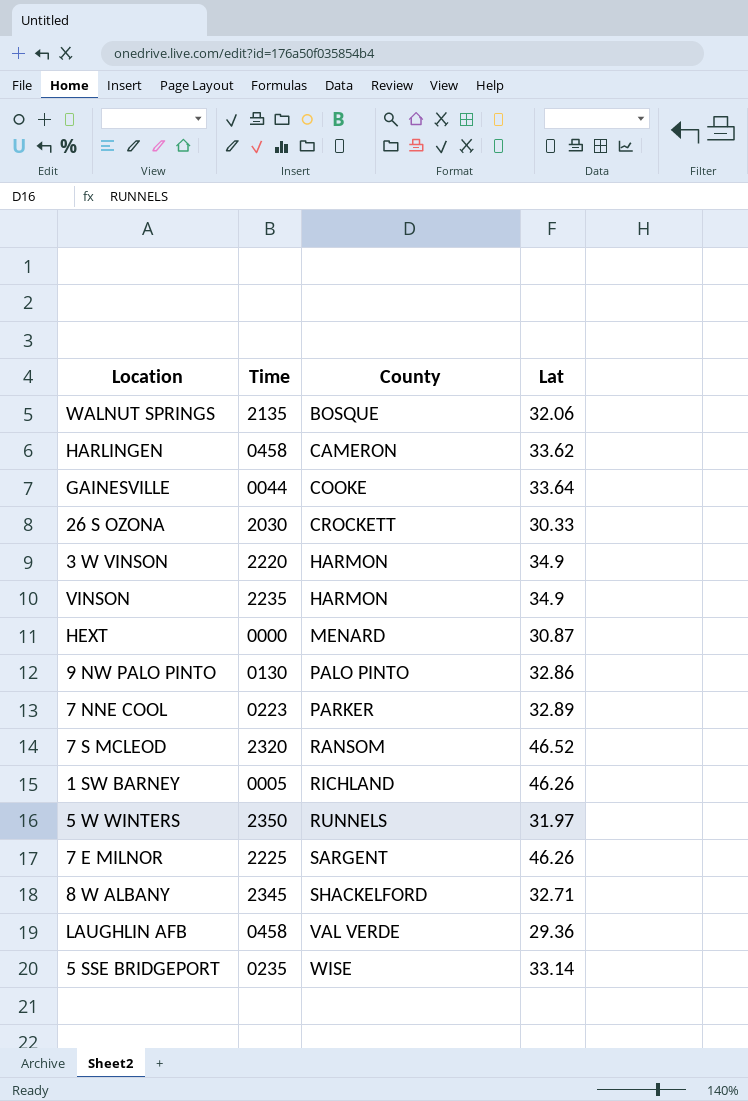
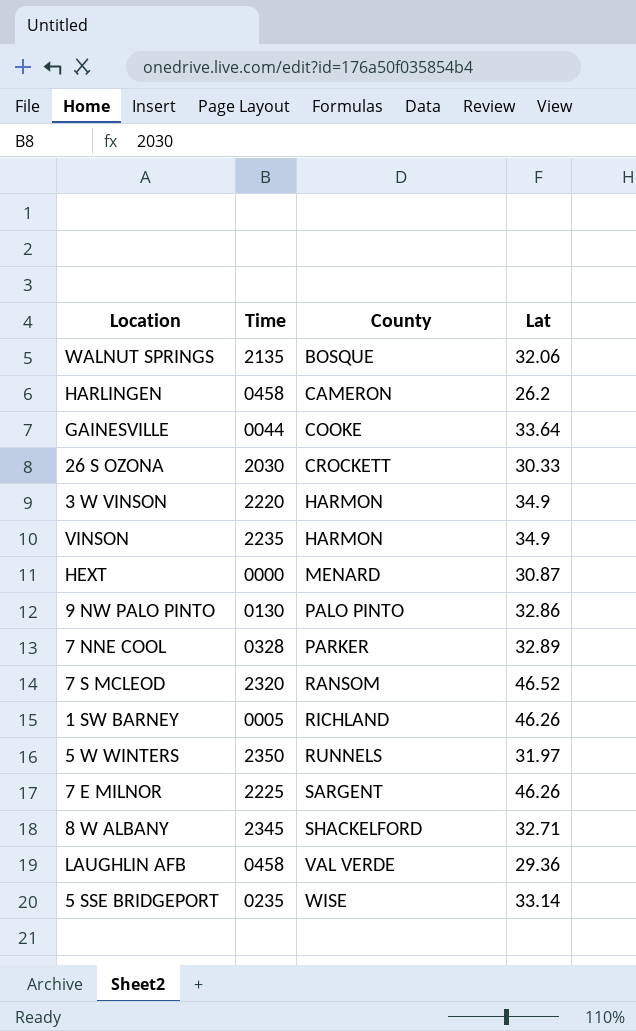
HARLINGEN | Lat: 33.62 -> 26.2
7 NNE COOL | Time: 0223 -> 0328

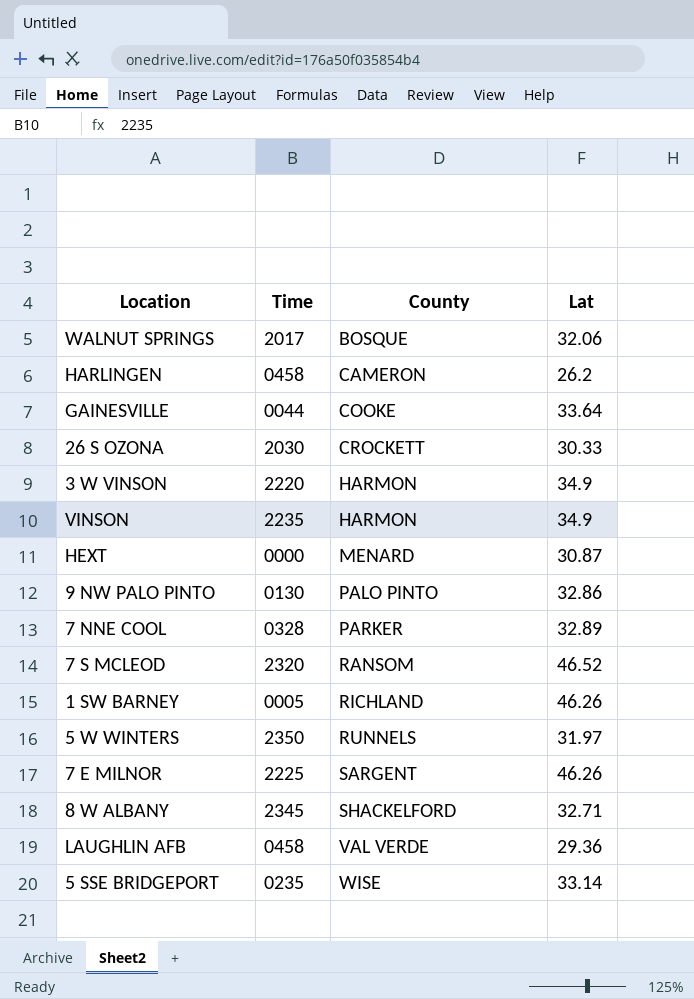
WALNUT SPRINGS | Time: 2135 -> 2017

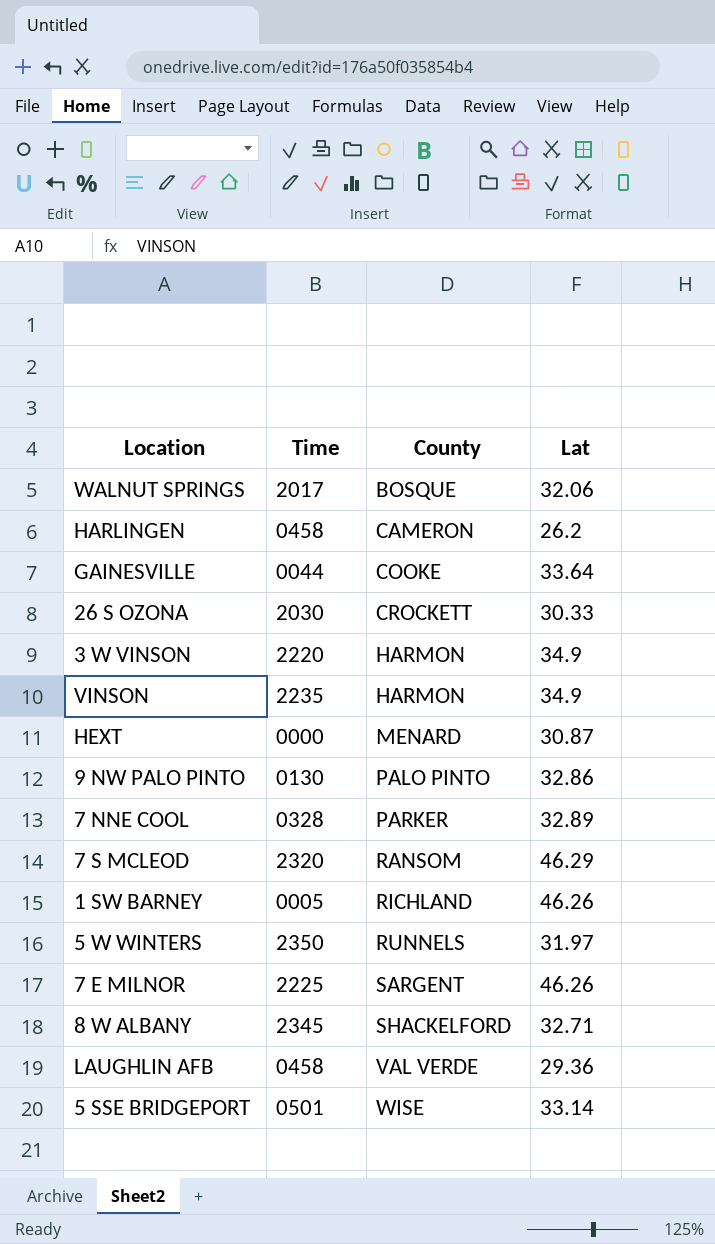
7 S MCLEOD | Lat: 46.52 -> 46.29
5 SSE BRIDGEPORT | Time: 0235 -> 0501

